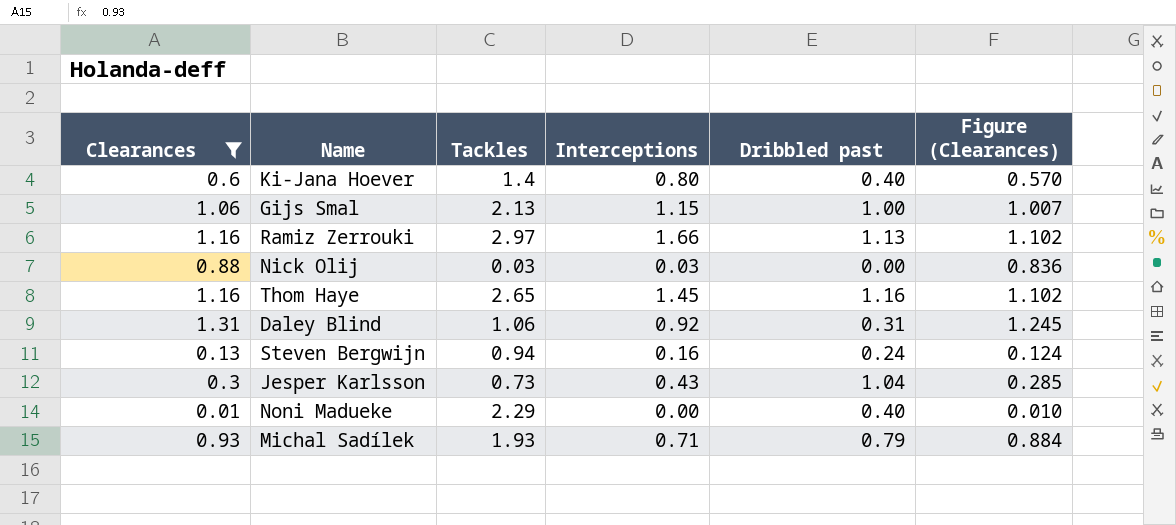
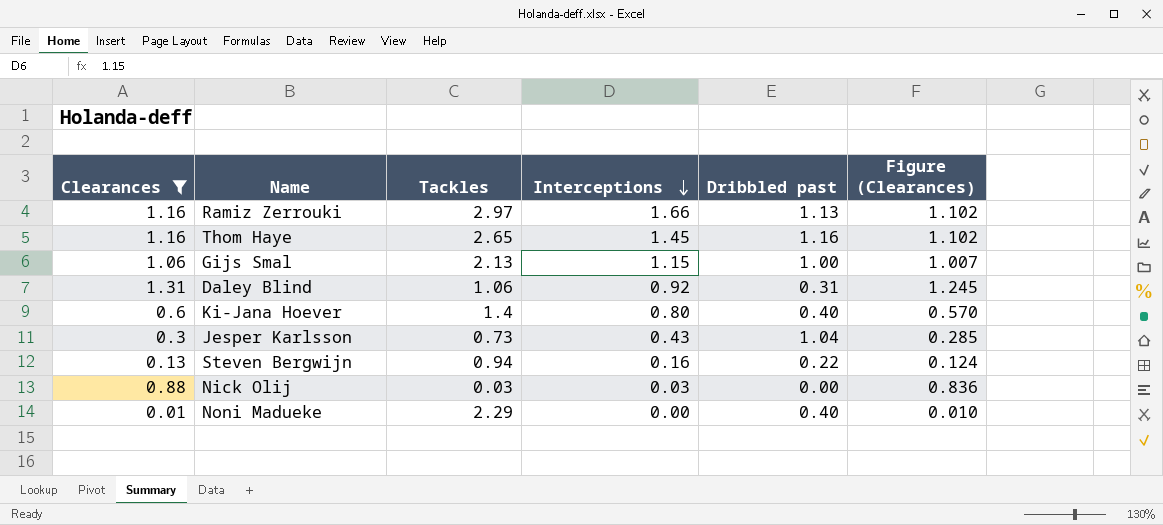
row order: none -> Interceptions descending
row Michal Sadílek: 0.93 | 1.93 | 0.71 | 0.79 | 0.884 -> none
Steven Bergwijn | Dribbled past: 0.24 -> 0.22

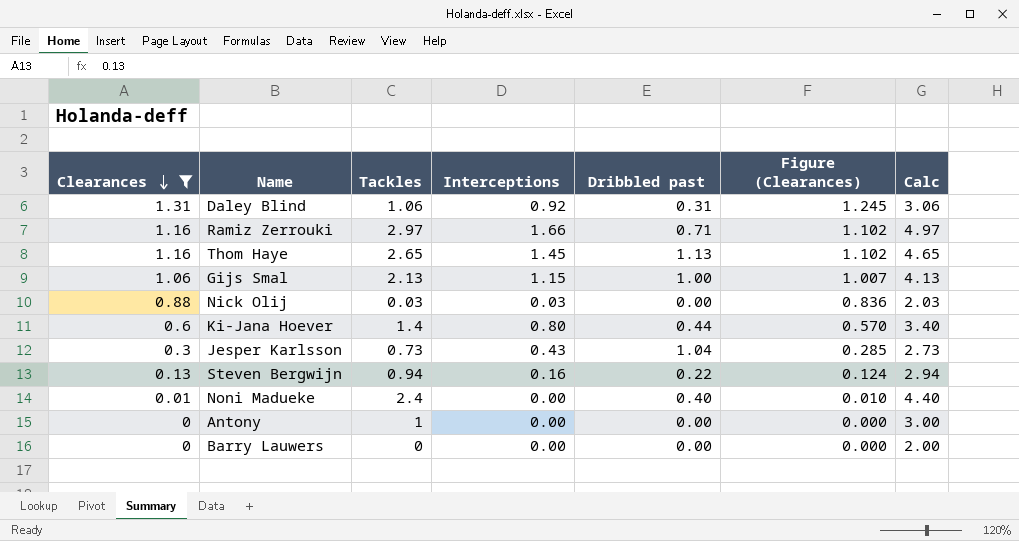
row order: Interceptions descending -> Clearances descending
column Calc | formula: none -> [Tackles] + 2
Ramiz Zerrouki | Dribbled past: 1.13 -> 0.71
Thom Haye | Dribbled past: 1.16 -> 1.13
Ki-Jana Hoever | Dribbled past: 0.40 -> 0.44
Noni Madueke | Tackles: 2.29 -> 2.4
row Antony: none -> 0 | 1 | 0.00 | 0.00 | 0.000 | 3.00
row Barry Lauwers: none -> 0 | 0 | 0.00 | 0.00 | 0.000 | 2.00

